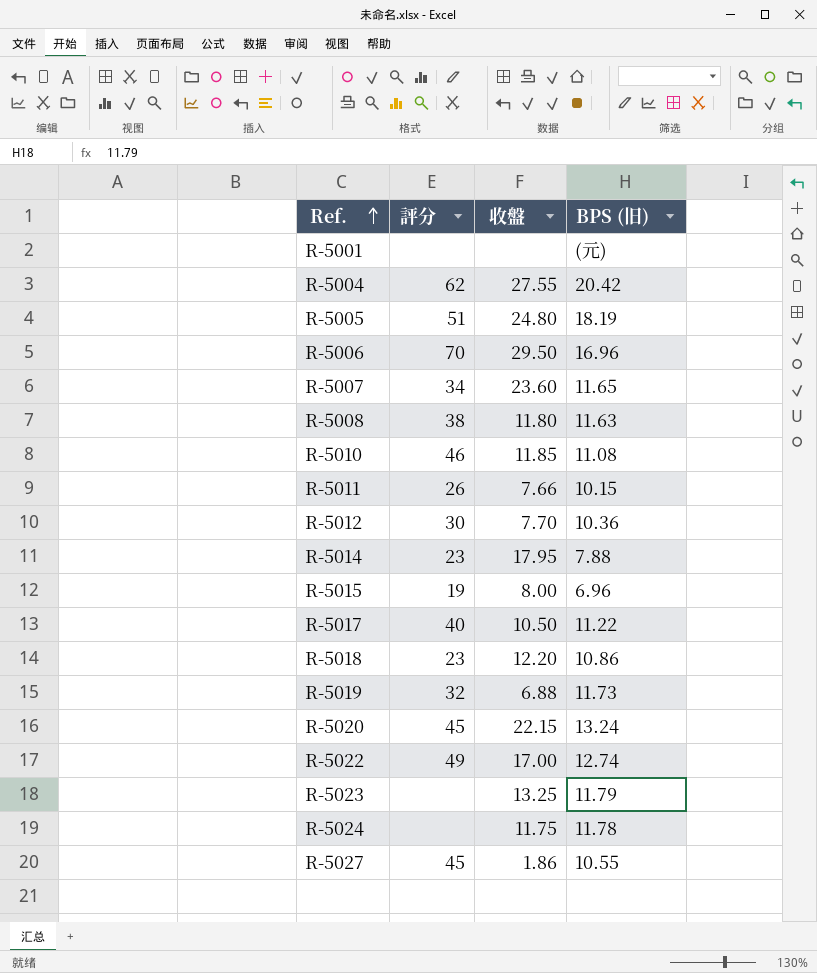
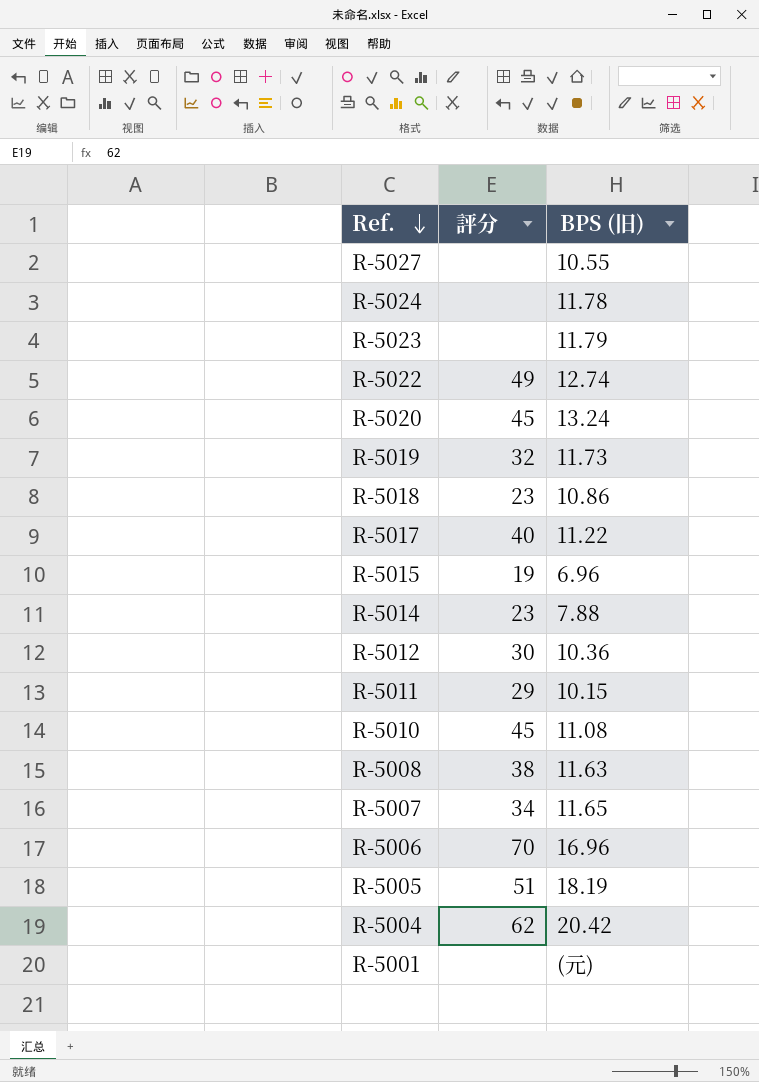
row order: Ref. ascending -> Ref. descending
column 收盤 | position: 3 -> none
R-5027 | 評分: 45 -> none
R-5011 | 評分: 26 -> 29
R-5010 | 評分: 46 -> 45

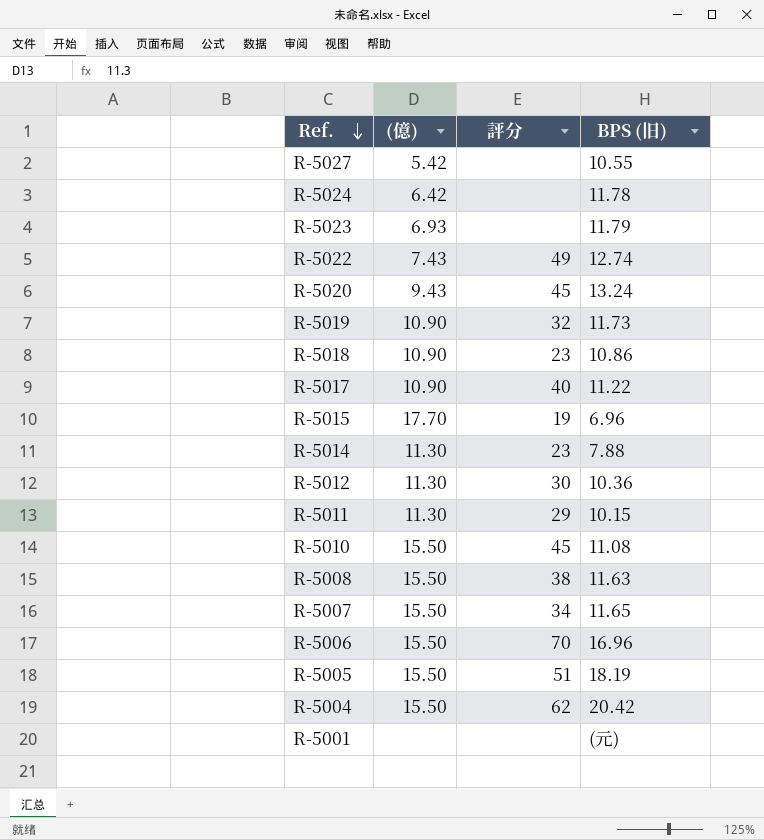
column (億) | position: none -> 2

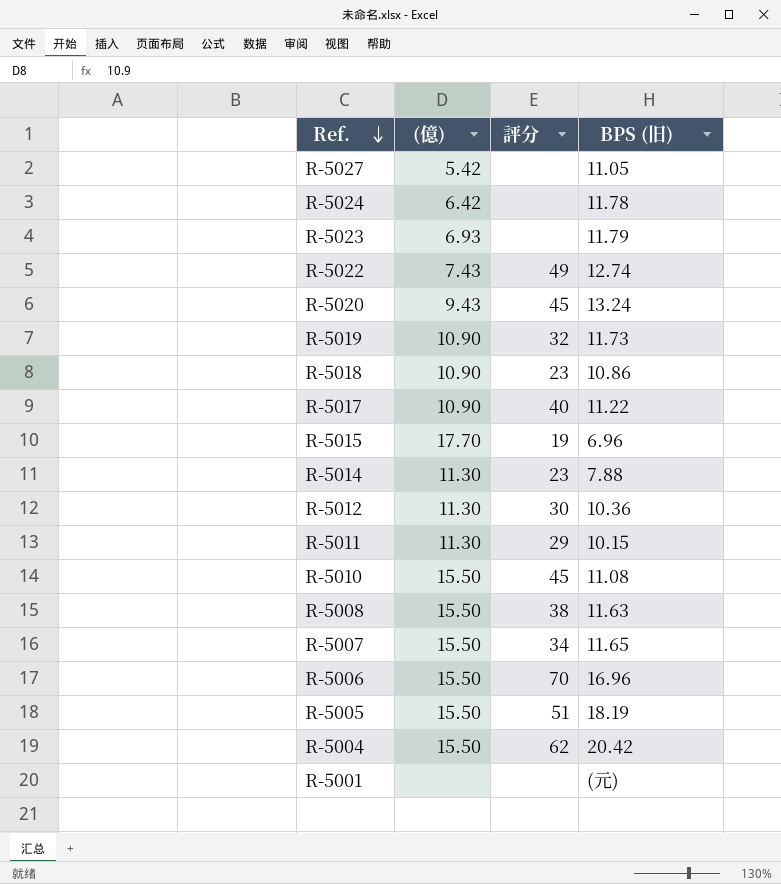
R-5027 | BPS (旧): 10.55 -> 11.05

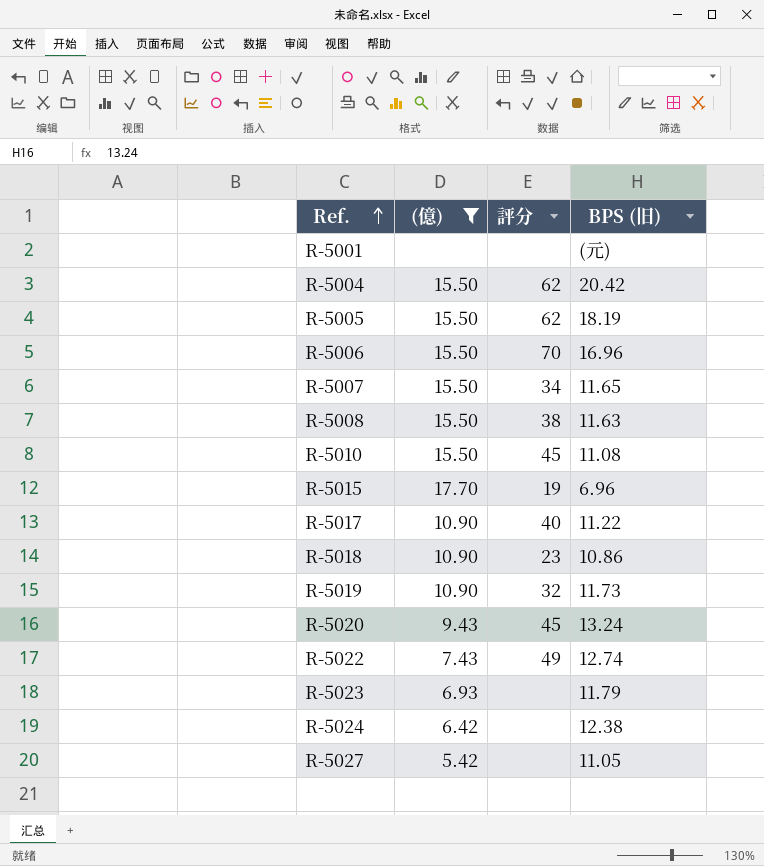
filter: none -> (億) != 11.30
row order: Ref. descending -> Ref. ascending
R-5005 | 評分: 51 -> 62
R-5024 | BPS (旧): 11.78 -> 12.38

